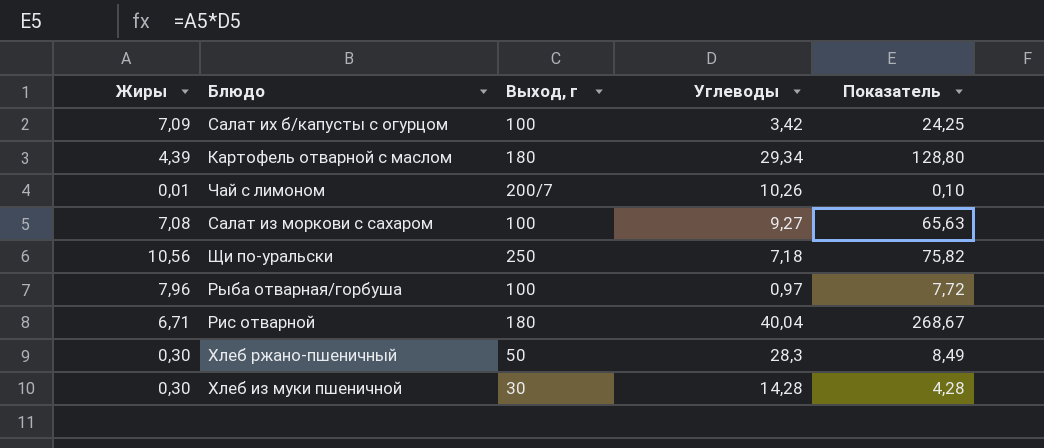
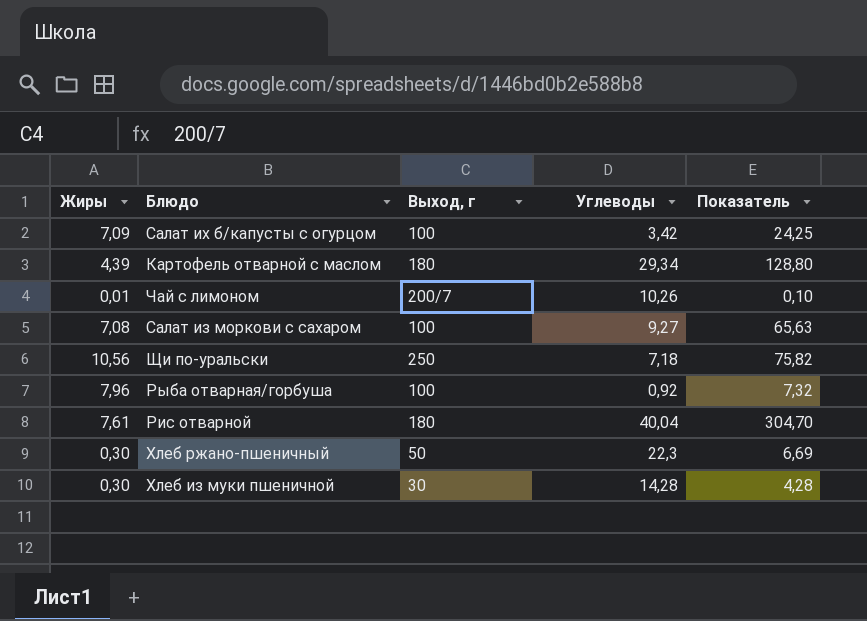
Рыба отварная/горбуша | Углеводы: 0,97 -> 0,92
Рыба отварная/горбуша | Показатель: 7,72 -> 7,32
Рис отварной | Жиры: 6,71 -> 7,61
Рис отварной | Показатель: 268,67 -> 304,70
Хлеб ржано-пшеничный | Углеводы: 28,3 -> 22,3
Хлеб ржано-пшеничный | Показатель: 8,49 -> 6,69

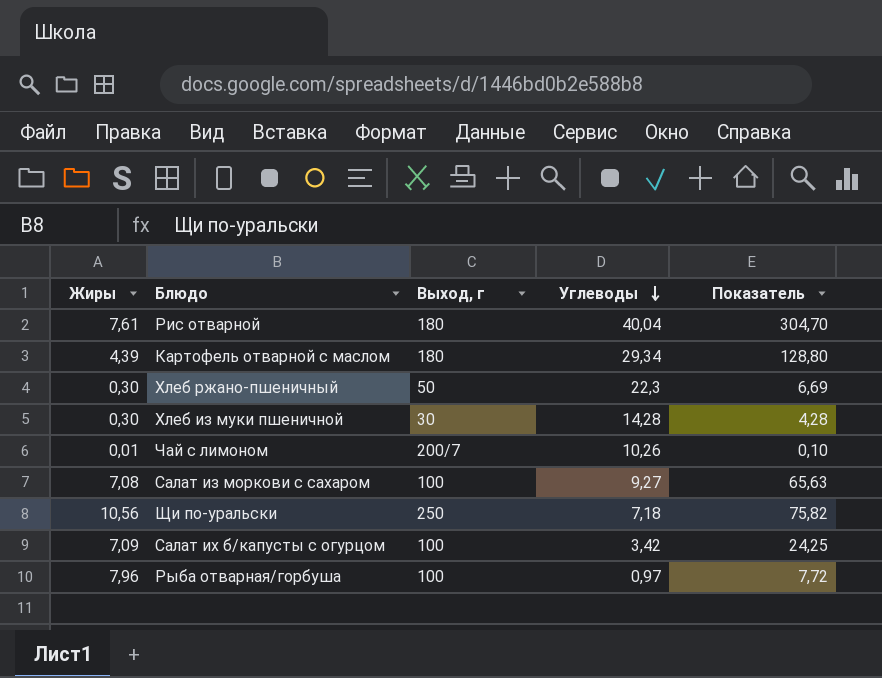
row order: none -> Углеводы descending
Рыба отварная/горбуша | Углеводы: 0,92 -> 0,97
Рыба отварная/горбуша | Показатель: 7,32 -> 7,72

